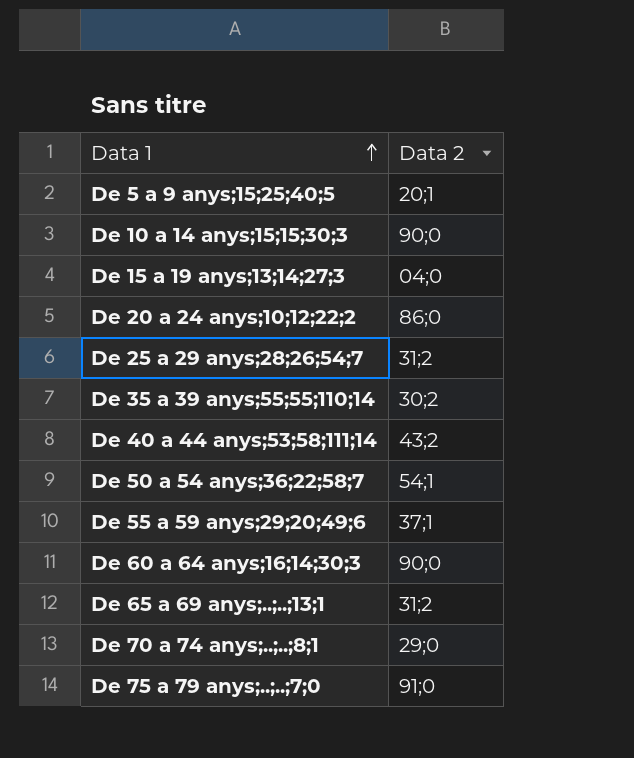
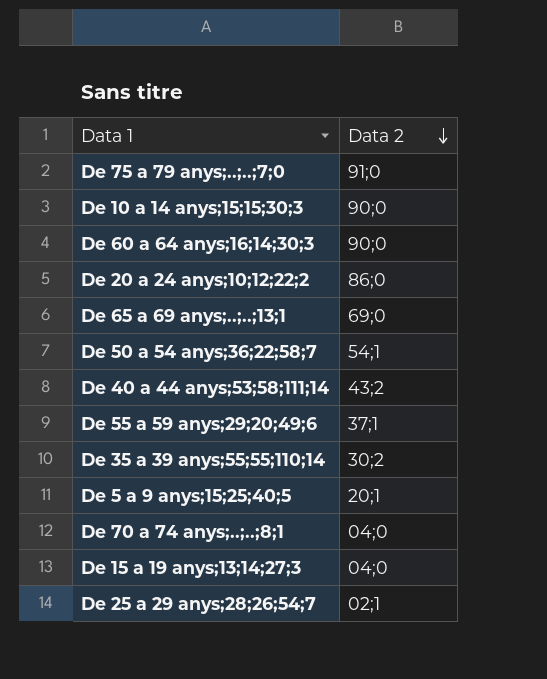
row order: Data 1 ascending -> Data 2 descending
De 65 a 69 anys;..;..;13;1 | Data 2: 31;2 -> 69;0
De 70 a 74 anys;..;..;8;1 | Data 2: 29;0 -> 04;0
De 25 a 29 anys;28;26;54;7 | Data 2: 31;2 -> 02;1

